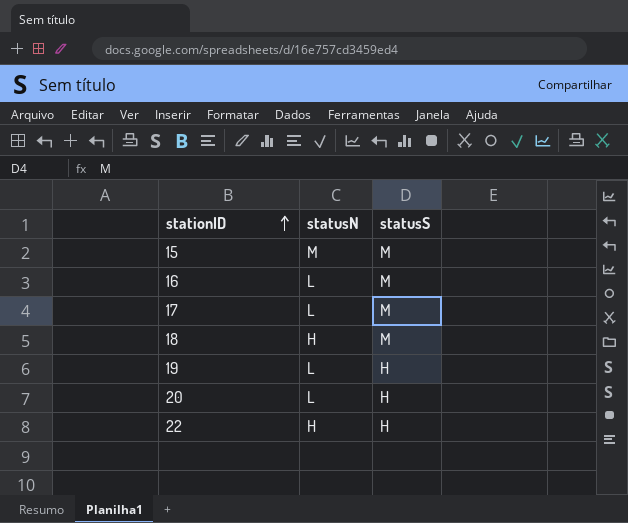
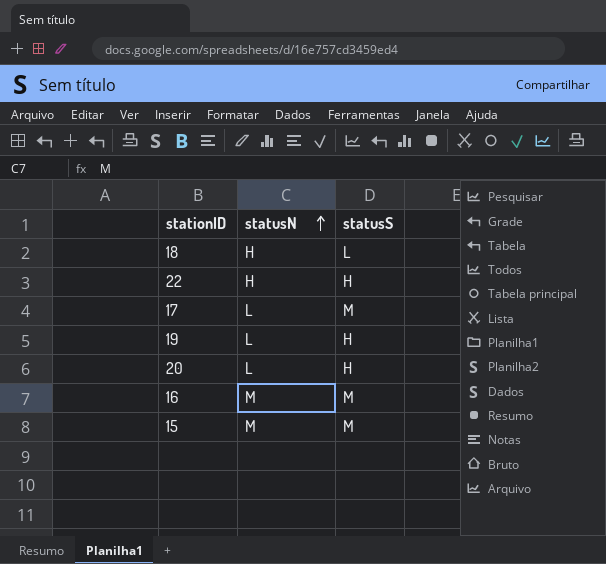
row order: stationID ascending -> statusN ascending
18 | statusS: M -> L
16 | statusN: L -> M

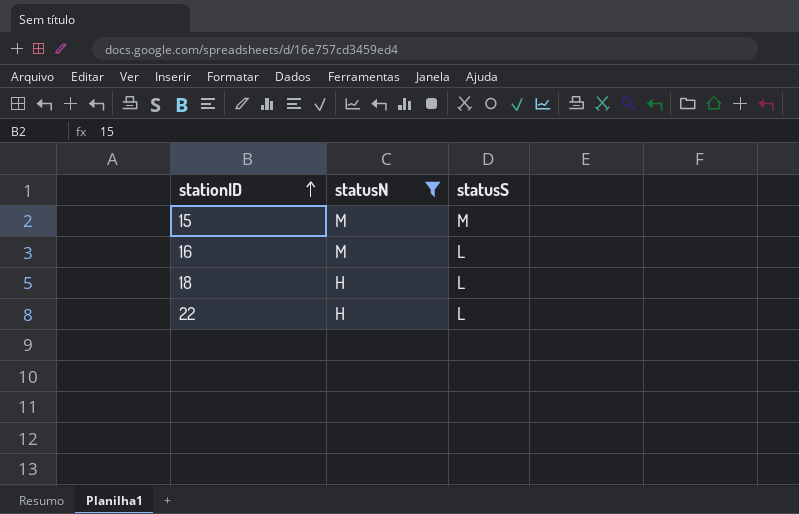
filter: none -> statusN != L
row order: statusN ascending -> stationID ascending
16 | statusS: M -> L
22 | statusS: H -> L

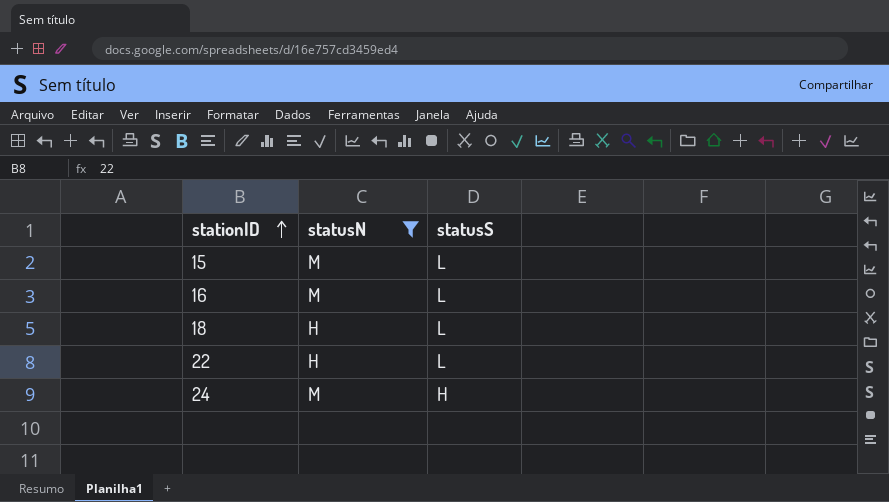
15 | statusS: M -> L
row 24: none -> M | H

